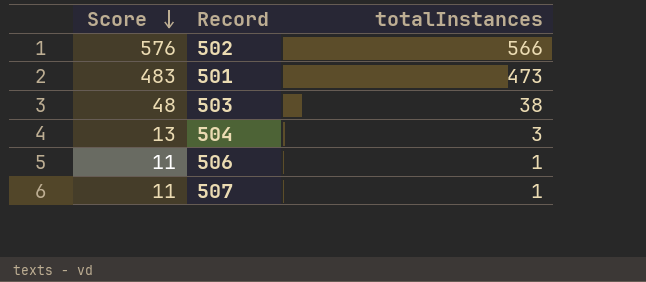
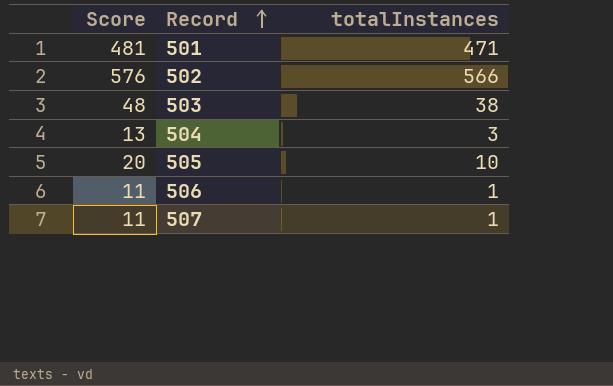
row order: Score descending -> Record ascending
501 | Score: 483 -> 481
501 | totalInstances: 473 -> 471
row 505: none -> 20 | 10

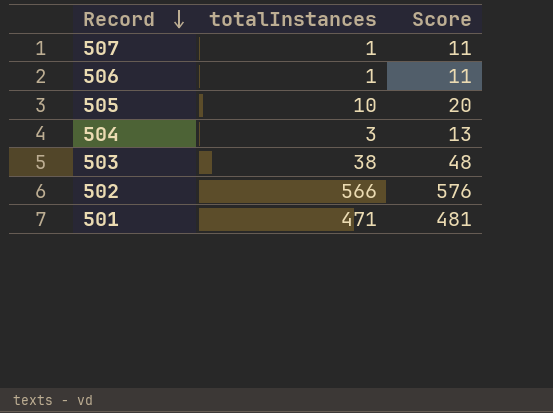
row order: Record ascending -> Record descending
column Score | position: 1 -> 3

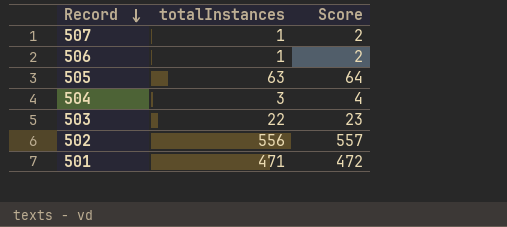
column Score | formula: [totalInstances] + 10 -> [totalInstances] + 1
505 | totalInstances: 10 -> 63
503 | totalInstances: 38 -> 22
502 | totalInstances: 566 -> 556

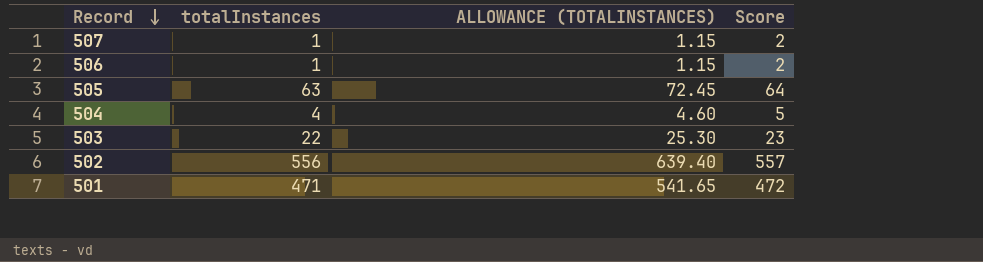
column ALLOWANCE (TOTALINSTANCES) | formula: none -> [totalInstances] * 1.15
504 | totalInstances: 3 -> 4
504 | Score: 4 -> 5

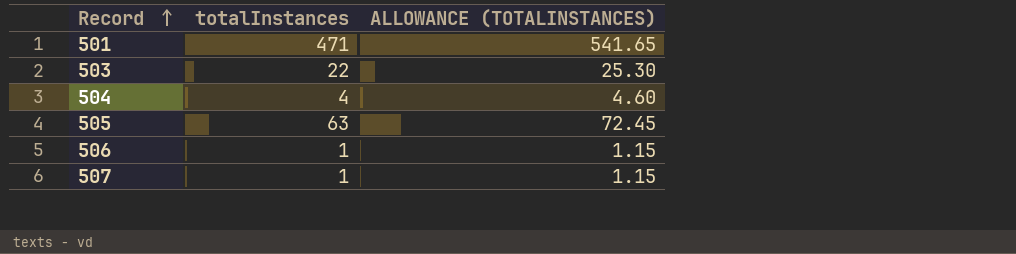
row order: Record descending -> Record ascending
column Score | formula: [totalInstances] + 1 -> none
row 502: 556 | 639.40 | 557 -> none

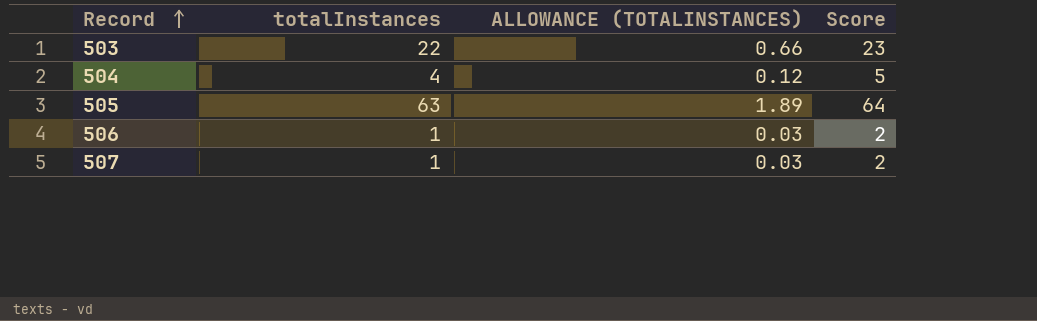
column ALLOWANCE (TOTALINSTANCES) | formula: [totalInstances] * 1.15 -> [totalInstances] * 0.03
column Score | formula: none -> [totalInstances] + 1
row 501: 471 | 541.65 -> none

